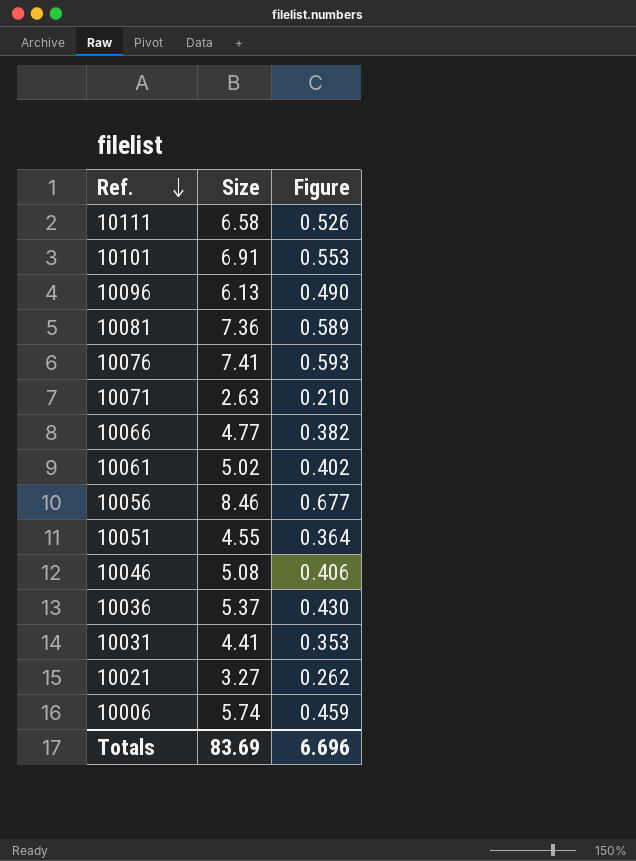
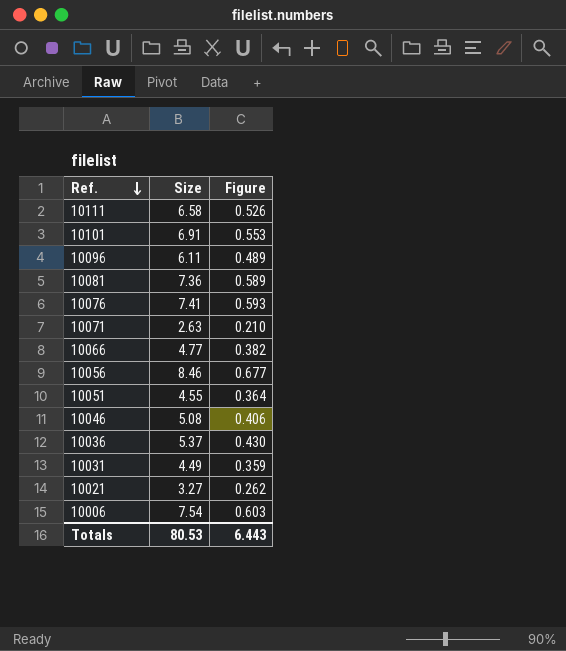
row 10061: 5.02 | 0.402 -> none
10096 | Size: 6.13 -> 6.11
10096 | Figure: 0.490 -> 0.489
10031 | Size: 4.41 -> 4.49
10031 | Figure: 0.353 -> 0.359
10006 | Size: 5.74 -> 7.54
10006 | Figure: 0.459 -> 0.603
Totals | Size: 83.69 -> 80.53
Totals | Figure: 6.696 -> 6.443

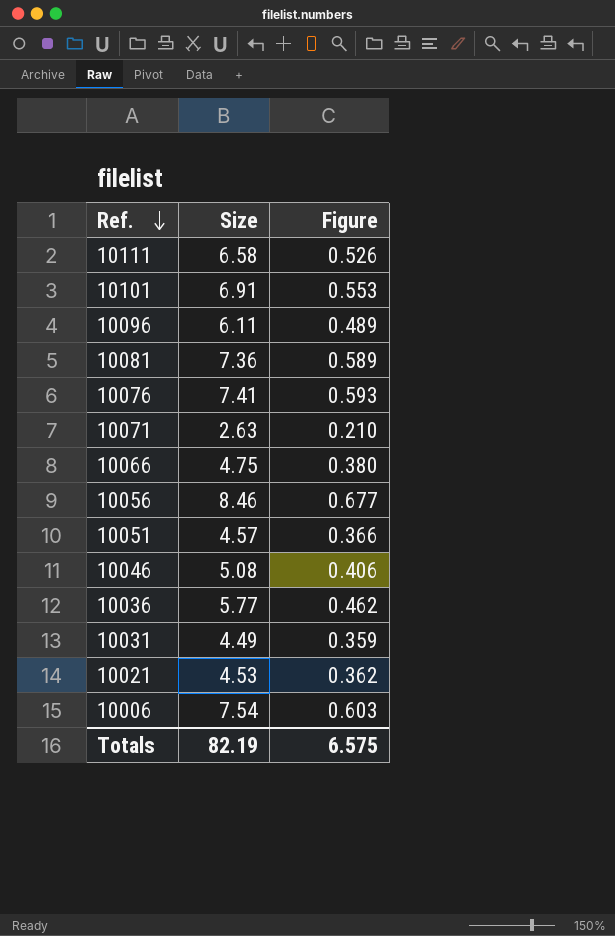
10066 | Size: 4.77 -> 4.75
10066 | Figure: 0.382 -> 0.380
10051 | Size: 4.55 -> 4.57
10051 | Figure: 0.364 -> 0.366
10036 | Size: 5.37 -> 5.77
10036 | Figure: 0.430 -> 0.462
10021 | Size: 3.27 -> 4.53
10021 | Figure: 0.262 -> 0.362
Totals | Size: 80.53 -> 82.19
Totals | Figure: 6.443 -> 6.575

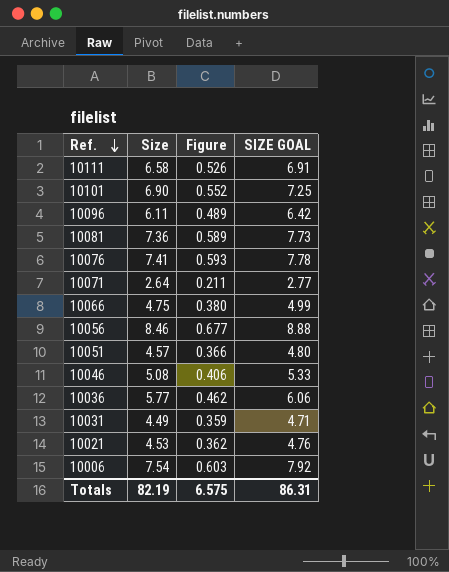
column SIZE GOAL | formula: none -> [Size] * 1.05
10101 | Size: 6.91 -> 6.90
10101 | Figure: 0.553 -> 0.552
10071 | Size: 2.63 -> 2.64
10071 | Figure: 0.210 -> 0.211

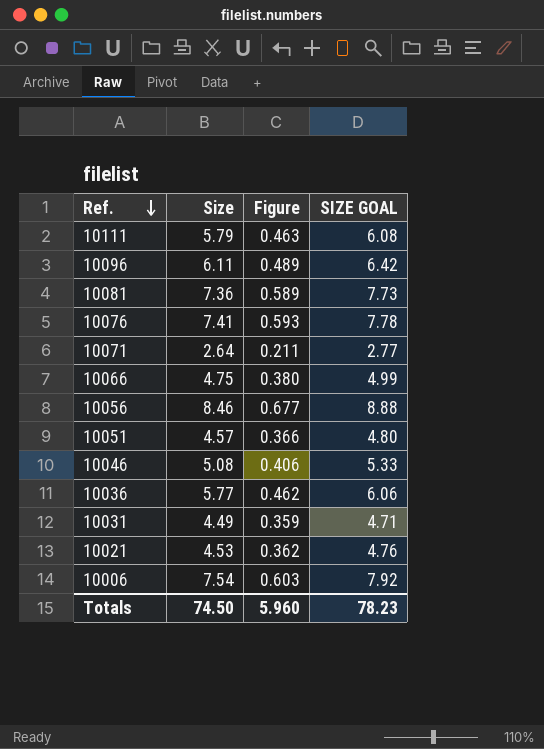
row 10101: 6.90 | 0.552 | 7.25 -> none
10111 | Size: 6.58 -> 5.79
10111 | Figure: 0.526 -> 0.463
10111 | SIZE GOAL: 6.91 -> 6.08
Totals | Size: 82.19 -> 74.50
Totals | Figure: 6.575 -> 5.960
Totals | SIZE GOAL: 86.31 -> 78.23

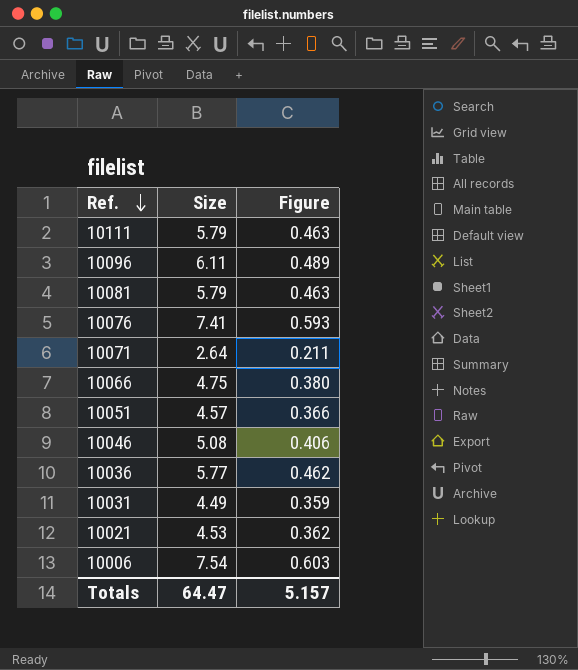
column SIZE GOAL | formula: [Size] * 1.05 -> none
row 10056: 8.46 | 0.677 | 8.88 -> none
10081 | Size: 7.36 -> 5.79
10081 | Figure: 0.589 -> 0.463
Totals | Size: 74.50 -> 64.47
Totals | Figure: 5.960 -> 5.157

